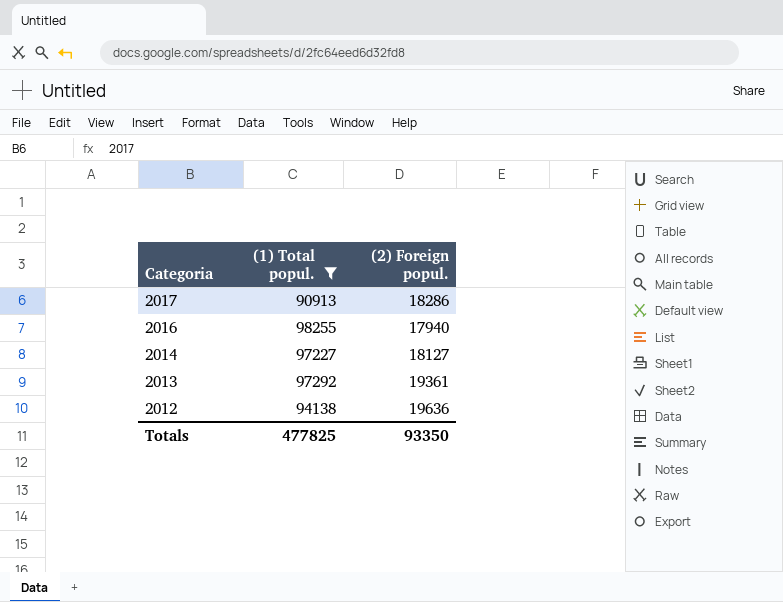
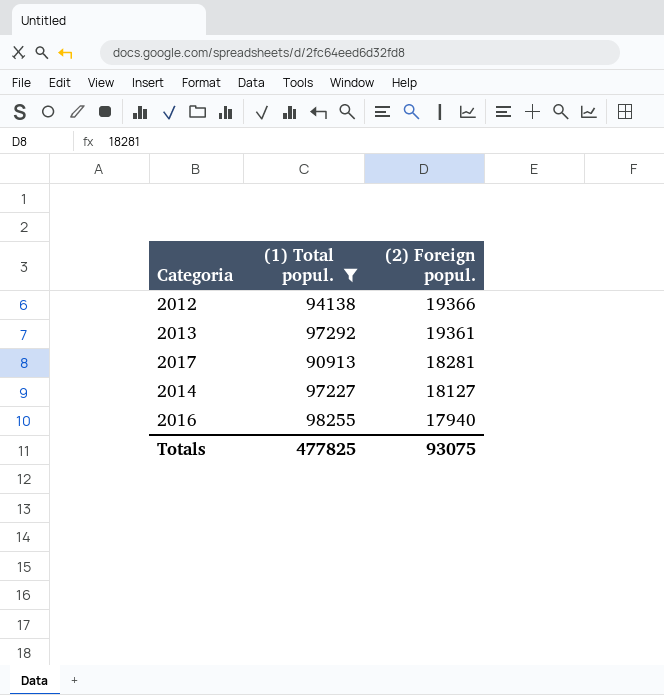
row order: Categoria descending -> (2) Foreign popul. descending
2012 | (2) Foreign popul.: 19636 -> 19366
2017 | (2) Foreign popul.: 18286 -> 18281
Totals | (2) Foreign popul.: 93350 -> 93075

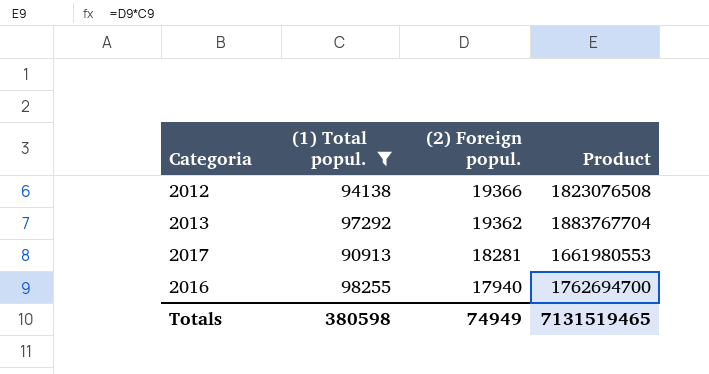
column Product | formula: none -> [(1) Total popul.] * [(2) Foreign popul.]
row 2014: 97227 | 18127 -> none
2013 | (2) Foreign popul.: 19361 -> 19362
Totals | (1) Total popul.: 477825 -> 380598
Totals | (2) Foreign popul.: 93075 -> 74949

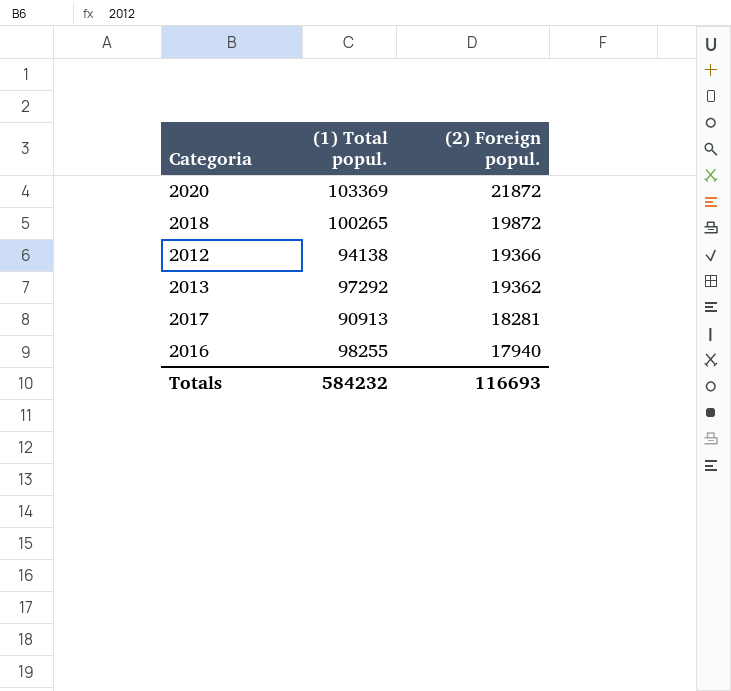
filter: (1) Total popul. <= 98255 -> none
column Product | formula: [(1) Total popul.] * [(2) Foreign popul.] -> none
Totals | (1) Total popul.: 380598 -> 584232
Totals | (2) Foreign popul.: 74949 -> 116693

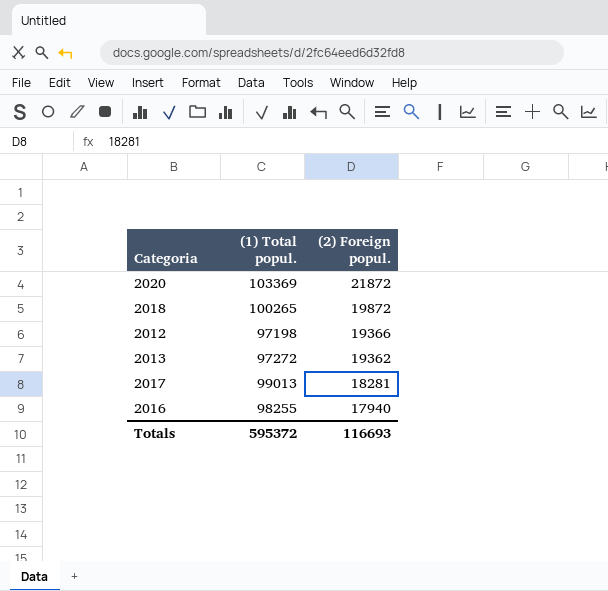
2012 | (1) Total popul.: 94138 -> 97198
2013 | (1) Total popul.: 97292 -> 97272
2017 | (1) Total popul.: 90913 -> 99013
Totals | (1) Total popul.: 584232 -> 595372

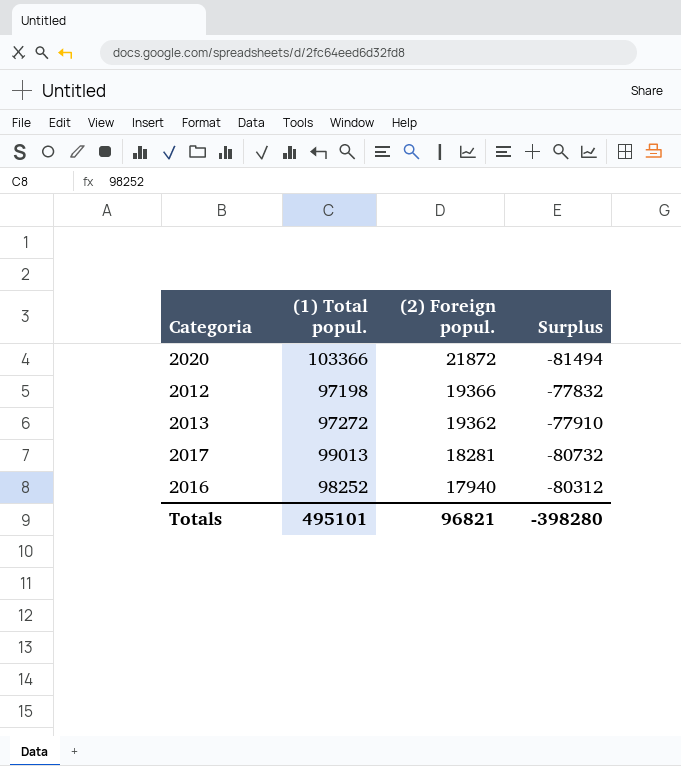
column Surplus | formula: none -> [(2) Foreign popul.] - [(1) Total popul.]
row 2018: 100265 | 19872 -> none
2020 | (1) Total popul.: 103369 -> 103366
2016 | (1) Total popul.: 98255 -> 98252
Totals | (1) Total popul.: 595372 -> 495101
Totals | (2) Foreign popul.: 116693 -> 96821

